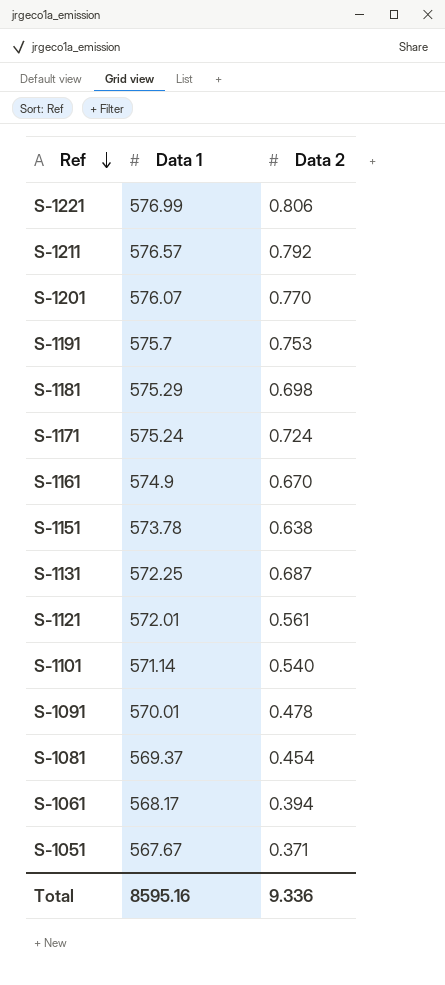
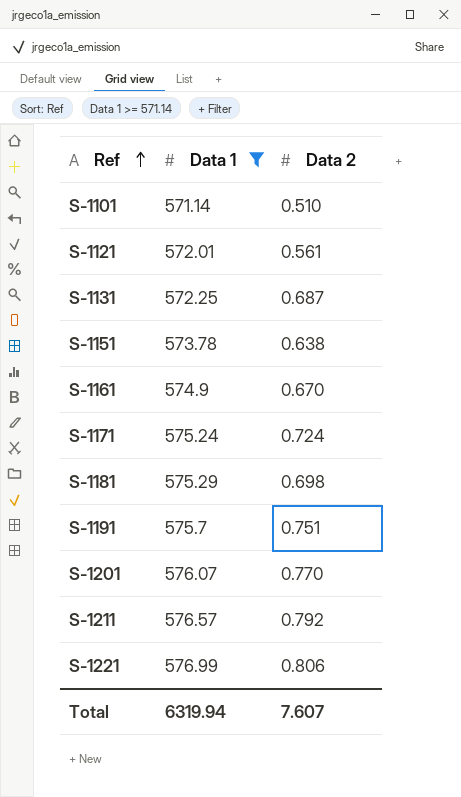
filter: none -> Data 1 >= 571.14
row order: Ref descending -> Ref ascending
S-1101 | Data 2: 0.540 -> 0.510
S-1191 | Data 2: 0.753 -> 0.751
Total | Data 1: 8595.16 -> 6319.94
Total | Data 2: 9.336 -> 7.607

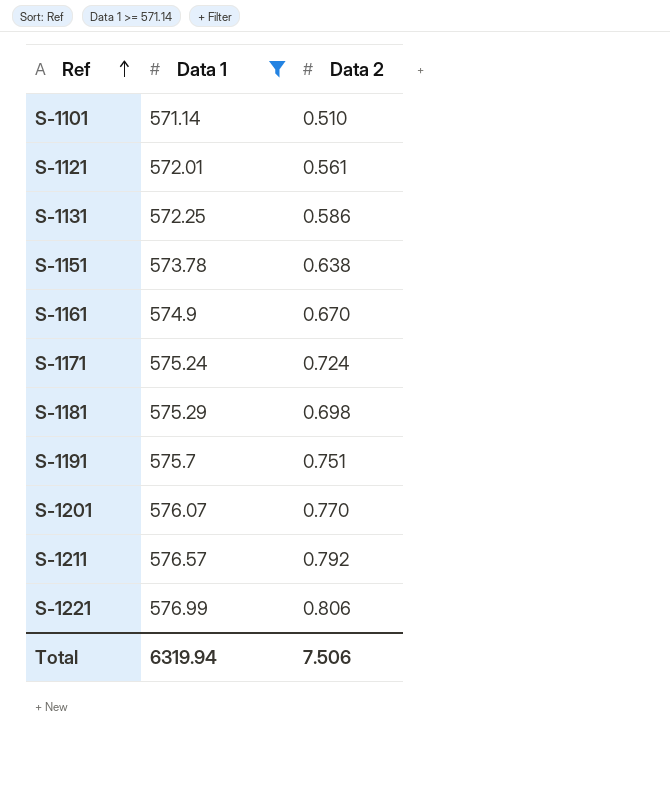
S-1131 | Data 2: 0.687 -> 0.586
Total | Data 2: 7.607 -> 7.506

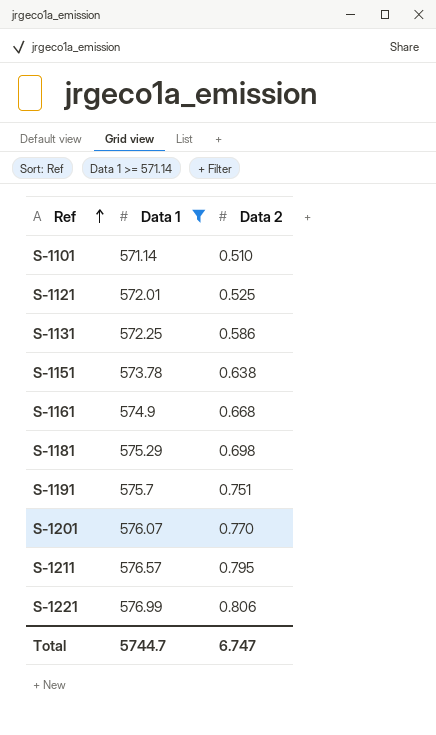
row S-1171: 575.24 | 0.724 -> none
S-1121 | Data 2: 0.561 -> 0.525
S-1161 | Data 2: 0.670 -> 0.668
S-1211 | Data 2: 0.792 -> 0.795
Total | Data 1: 6319.94 -> 5744.7
Total | Data 2: 7.506 -> 6.747

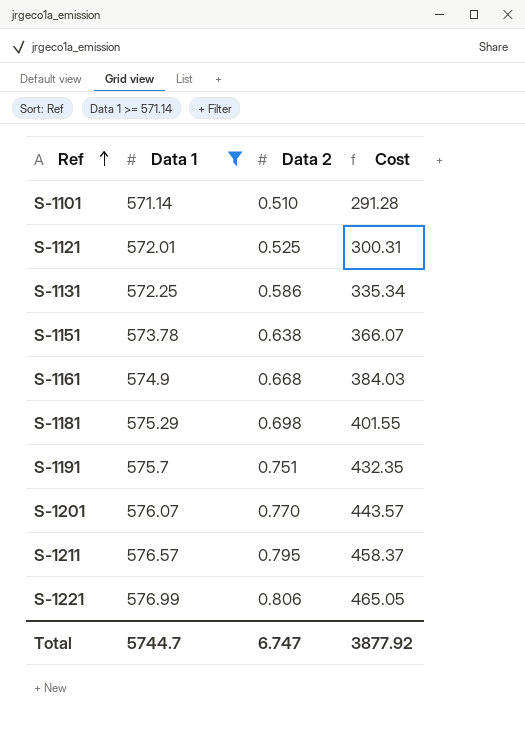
column Cost | formula: none -> [Data 1] * [Data 2]

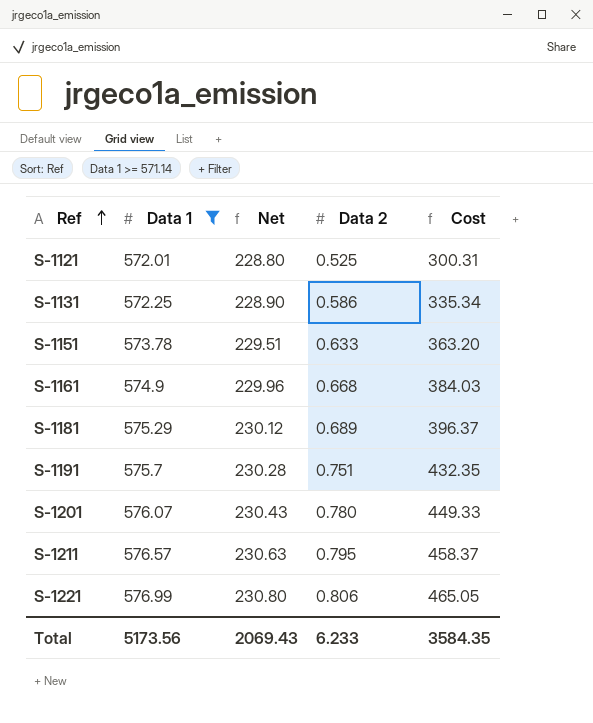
column Net | formula: none -> [Data 1] * 0.4
row S-1101: 571.14 | 0.510 | 291.28 -> none
S-1151 | Data 2: 0.638 -> 0.633
S-1151 | Cost: 366.07 -> 363.20
S-1181 | Data 2: 0.698 -> 0.689
S-1181 | Cost: 401.55 -> 396.37
S-1201 | Data 2: 0.770 -> 0.780
S-1201 | Cost: 443.57 -> 449.33
Total | Data 1: 5744.7 -> 5173.56
Total | Data 2: 6.747 -> 6.233
Total | Cost: 3877.92 -> 3584.35

